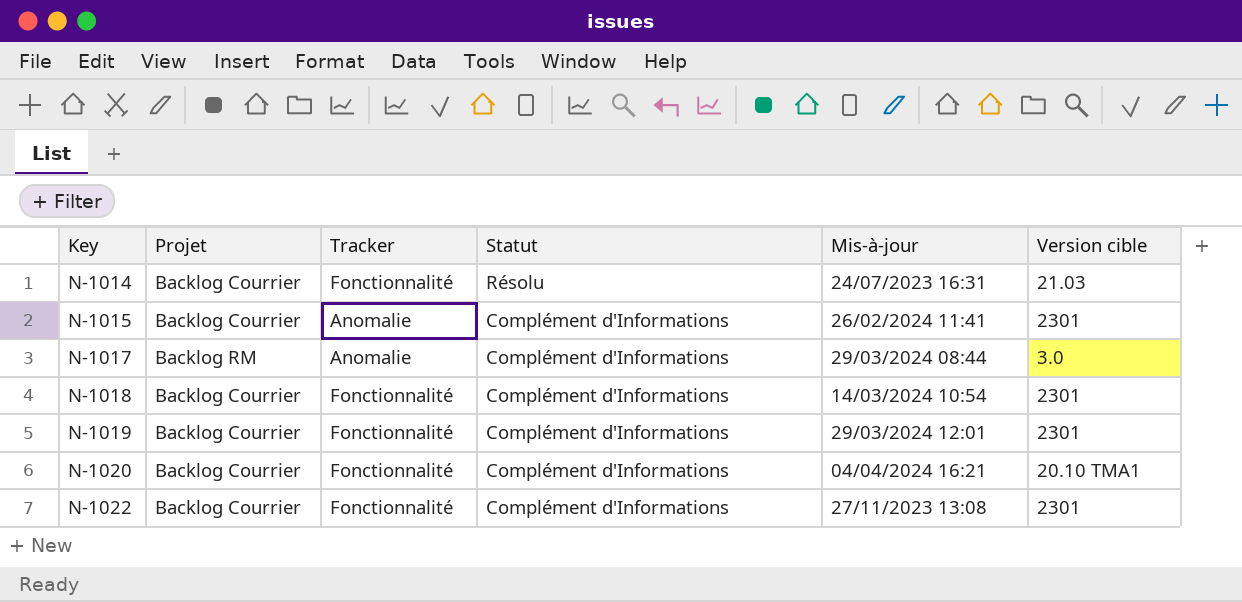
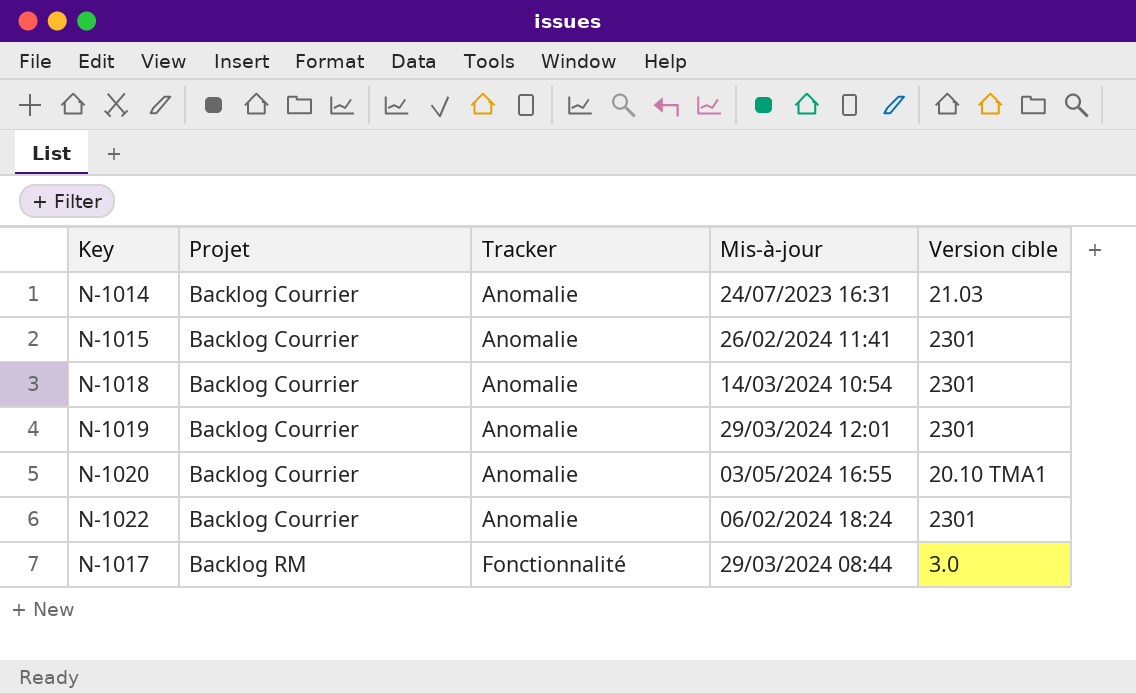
row order: Key ascending -> Projet ascending
column Statut | position: 4 -> none
N-1014 | Tracker: Fonctionnalité -> Anomalie
N-1018 | Tracker: Fonctionnalité -> Anomalie
N-1019 | Tracker: Fonctionnalité -> Anomalie
N-1020 | Tracker: Fonctionnalité -> Anomalie
N-1020 | Mis-à-jour: 04/04/2024 16:21 -> 03/05/2024 16:55
N-1022 | Tracker: Fonctionnalité -> Anomalie
N-1022 | Mis-à-jour: 27/11/2023 13:08 -> 06/02/2024 18:24
N-1017 | Tracker: Anomalie -> Fonctionnalité

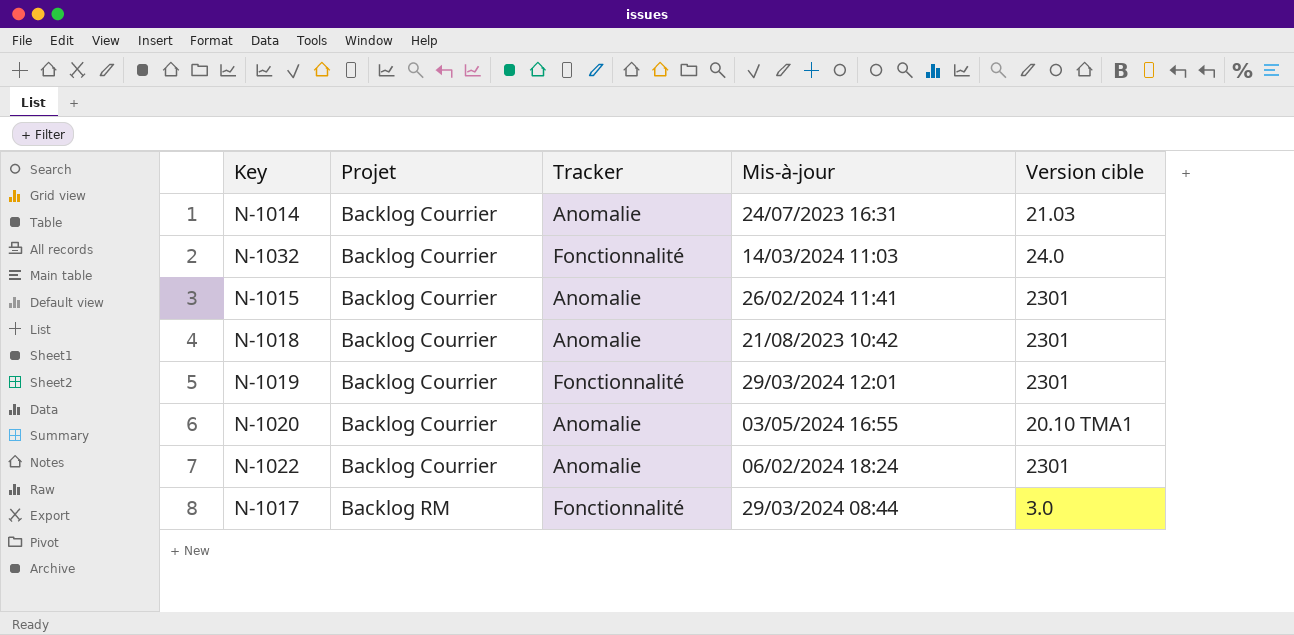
row N-1032: none -> Backlog Courrier | Fonctionnalité | 14/03/2024 11:03 | 24.0
N-1018 | Mis-à-jour: 14/03/2024 10:54 -> 21/08/2023 10:42
N-1019 | Tracker: Anomalie -> Fonctionnalité

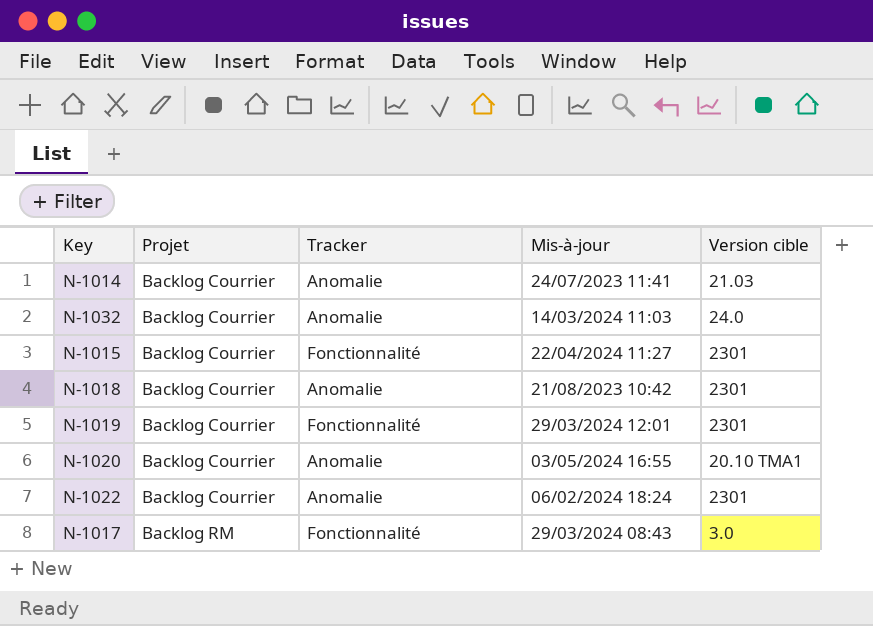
N-1014 | Mis-à-jour: 24/07/2023 16:31 -> 24/07/2023 11:41
N-1032 | Tracker: Fonctionnalité -> Anomalie
N-1015 | Tracker: Anomalie -> Fonctionnalité
N-1015 | Mis-à-jour: 26/02/2024 11:41 -> 22/04/2024 11:27
N-1017 | Mis-à-jour: 29/03/2024 08:44 -> 29/03/2024 08:43

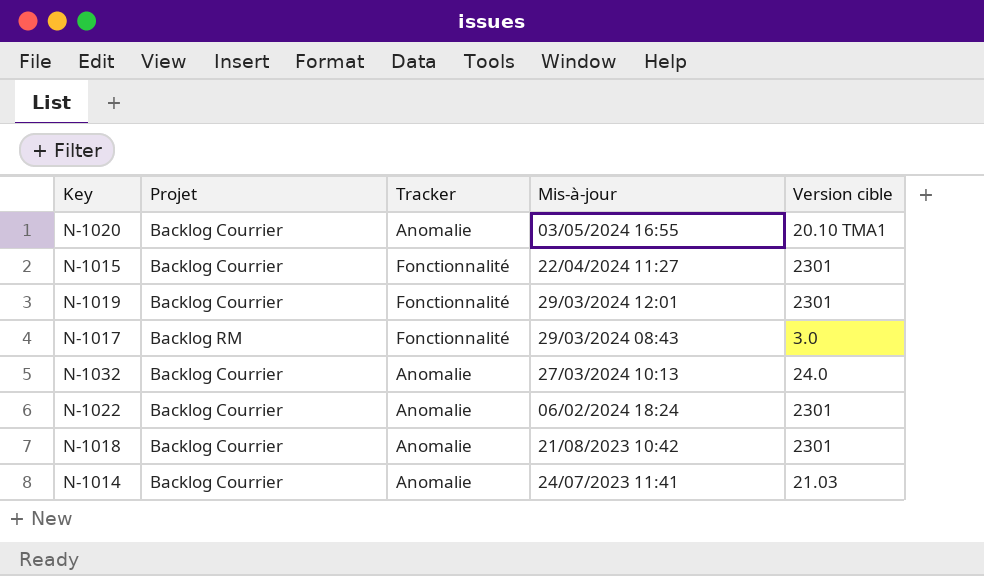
row order: Projet ascending -> Mis-à-jour descending
N-1032 | Mis-à-jour: 14/03/2024 11:03 -> 27/03/2024 10:13

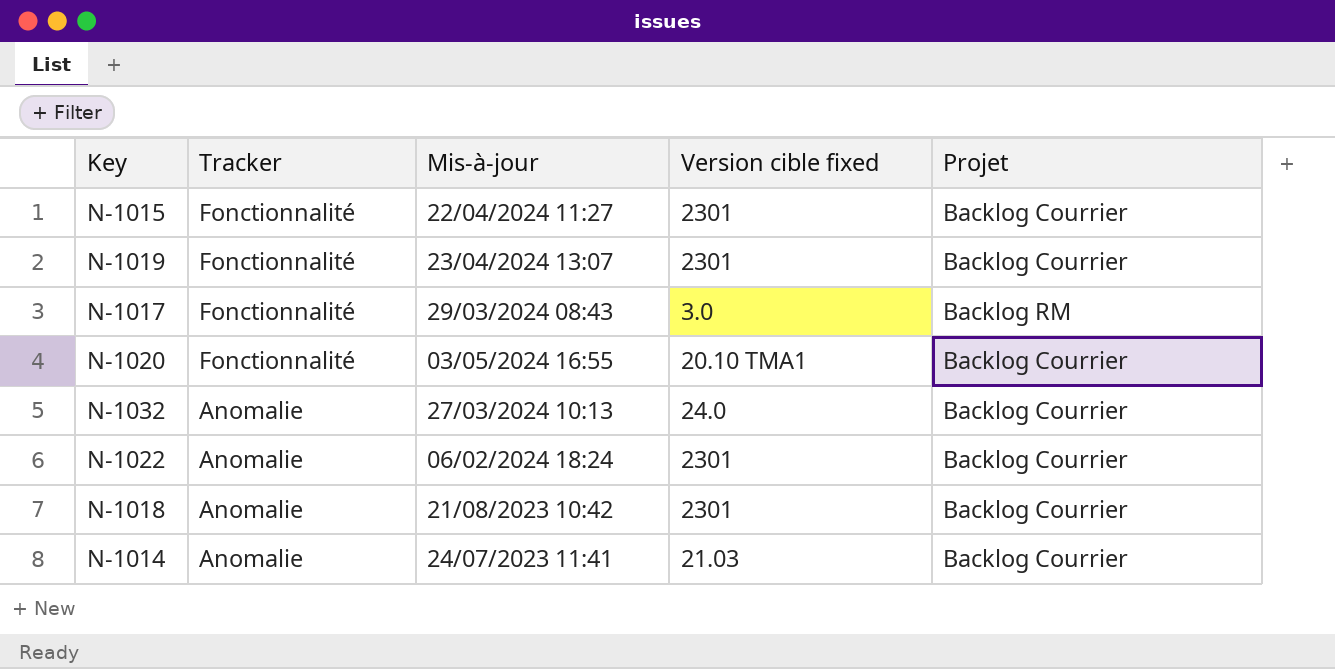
row order: Mis-à-jour descending -> Tracker descending
column name: Version cible -> Version cible fixed
column Projet | position: 2 -> 5
N-1019 | Mis-à-jour: 29/03/2024 12:01 -> 23/04/2024 13:07
N-1020 | Tracker: Anomalie -> Fonctionnalité

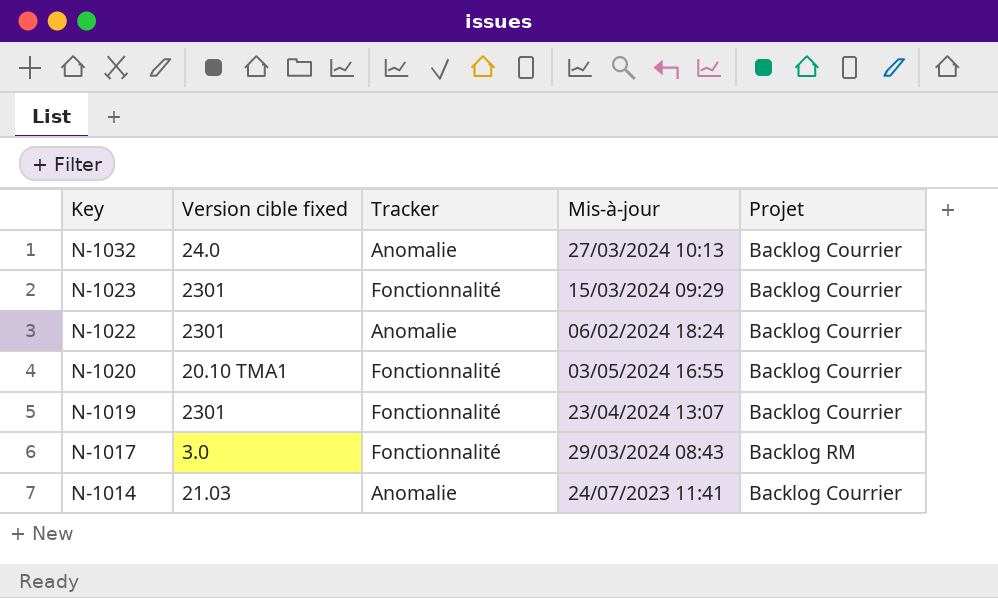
row order: Tracker descending -> Key descending
column Version cible fixed | position: 4 -> 2
row N-1015: Fonctionnalité | 22/04/2024 11:27 | 2301 | Backlog Courrier -> none
row N-1018: Anomalie | 21/08/2023 10:42 | 2301 | Backlog Courrier -> none
row N-1023: none -> 2301 | Fonctionnalité | 15/03/2024 09:29 | Backlog Courrier

